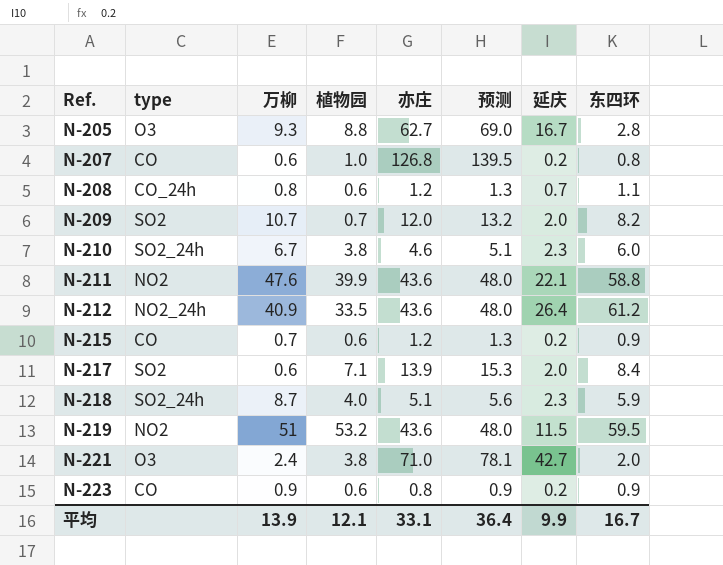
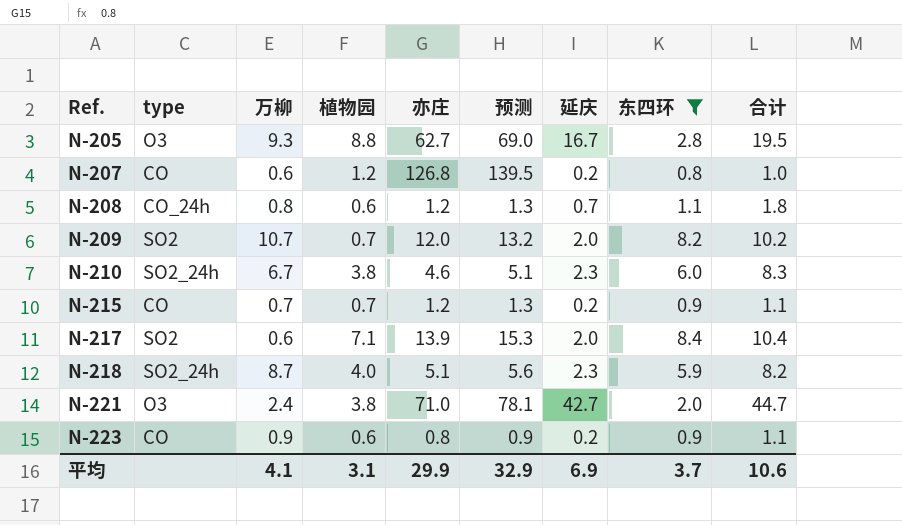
filter: none -> 东四环 <= 8.4
column 合计 | formula: none -> [延庆] + [东四环]
N-207 | 植物园: 1.0 -> 1.2
N-215 | 植物园: 0.6 -> 0.7
平均 | 万柳: 13.9 -> 4.1
平均 | 植物园: 12.1 -> 3.1
平均 | 亦庄: 33.1 -> 29.9
平均 | 预测: 36.4 -> 32.9
平均 | 延庆: 9.9 -> 6.9
平均 | 东四环: 16.7 -> 3.7

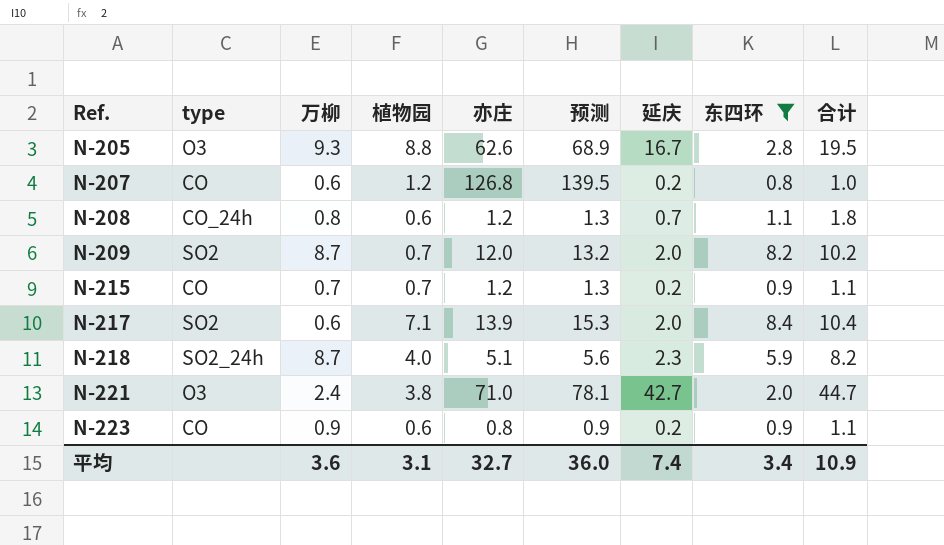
row N-210: SO2_24h | 6.7 | 3.8 | 4.6 | 5.1 | 2.3 | 6.0 | 8.3 -> none
N-205 | 亦庄: 62.7 -> 62.6
N-205 | 预测: 69.0 -> 68.9
N-209 | 万柳: 10.7 -> 8.7
平均 | 万柳: 4.1 -> 3.6
平均 | 亦庄: 29.9 -> 32.7
平均 | 预测: 32.9 -> 36.0
平均 | 延庆: 6.9 -> 7.4
平均 | 东四环: 3.7 -> 3.4
平均 | 合计: 10.6 -> 10.9

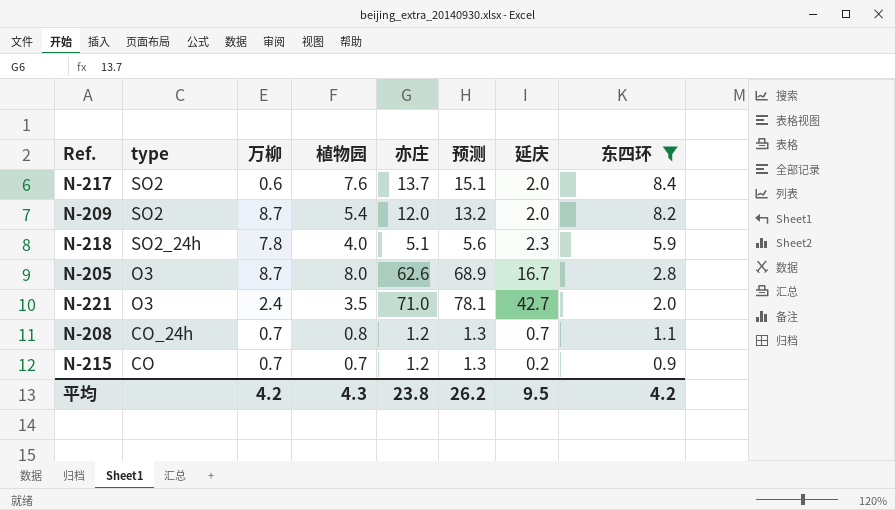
row order: Ref. ascending -> 东四环 descending
column 合计 | formula: [延庆] + [东四环] -> none
row N-207: CO | 0.6 | 1.2 | 126.8 | 139.5 | 0.2 | 0.8 | 1.0 -> none
row N-223: CO | 0.9 | 0.6 | 0.8 | 0.9 | 0.2 | 0.9 | 1.1 -> none
N-217 | 植物园: 7.1 -> 7.6
N-217 | 亦庄: 13.9 -> 13.7
N-217 | 预测: 15.3 -> 15.1
N-209 | 植物园: 0.7 -> 5.4
N-218 | 万柳: 8.7 -> 7.8
N-205 | 万柳: 9.3 -> 8.7
N-205 | 植物园: 8.8 -> 8.0
N-221 | 植物园: 3.8 -> 3.5
N-208 | 万柳: 0.8 -> 0.7
N-208 | 植物园: 0.6 -> 0.8
平均 | 万柳: 3.6 -> 4.2
平均 | 植物园: 3.1 -> 4.3
平均 | 亦庄: 32.7 -> 23.8
平均 | 预测: 36.0 -> 26.2
平均 | 延庆: 7.4 -> 9.5
平均 | 东四环: 3.4 -> 4.2

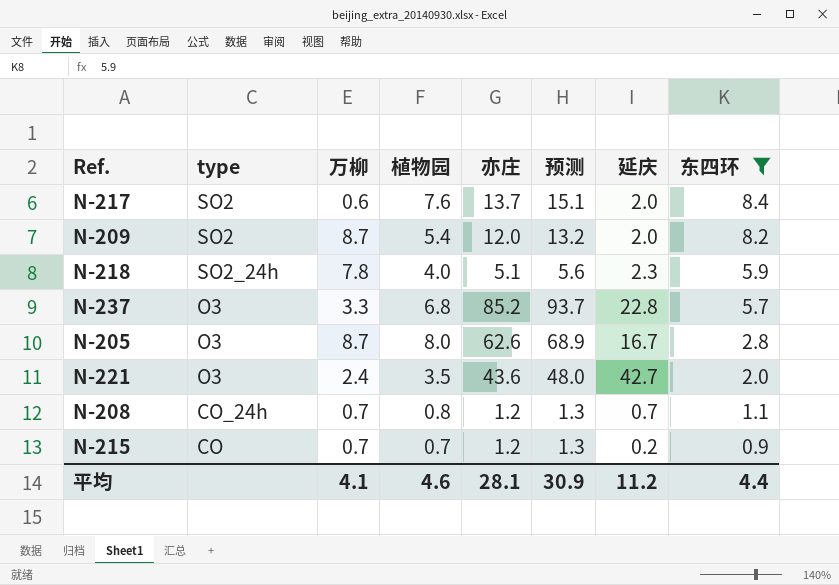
row N-237: none -> O3 | 3.3 | 6.8 | 85.2 | 93.7 | 22.8 | 5.7
N-221 | 亦庄: 71.0 -> 43.6
N-221 | 预测: 78.1 -> 48.0
平均 | 万柳: 4.2 -> 4.1
平均 | 植物园: 4.3 -> 4.6
平均 | 亦庄: 23.8 -> 28.1
平均 | 预测: 26.2 -> 30.9
平均 | 延庆: 9.5 -> 11.2
平均 | 东四环: 4.2 -> 4.4

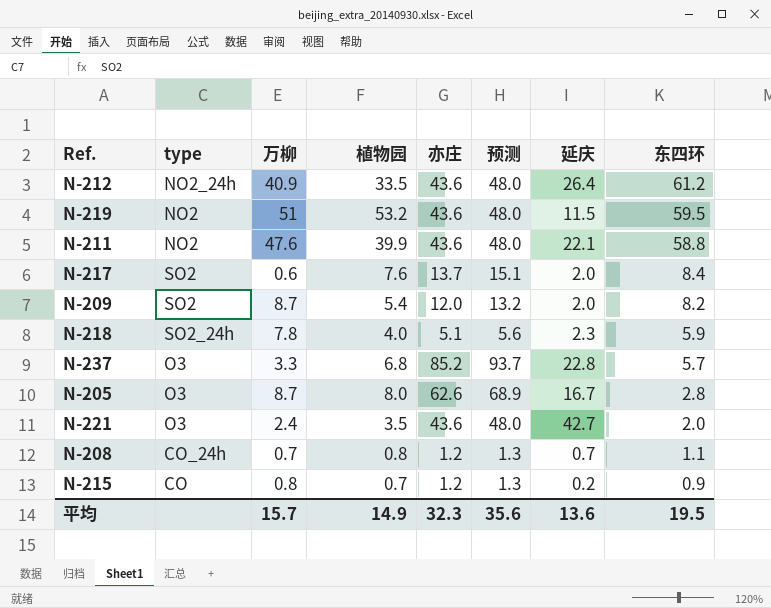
filter: 东四环 <= 8.4 -> none
N-215 | 万柳: 0.7 -> 0.8
平均 | 万柳: 4.1 -> 15.7
平均 | 植物园: 4.6 -> 14.9
平均 | 亦庄: 28.1 -> 32.3
平均 | 预测: 30.9 -> 35.6
平均 | 延庆: 11.2 -> 13.6
平均 | 东四环: 4.4 -> 19.5

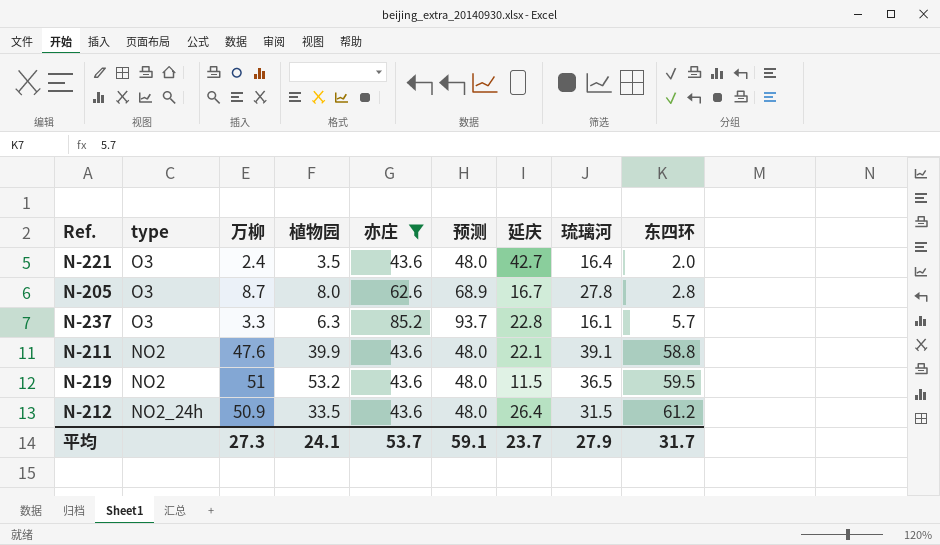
filter: none -> 亦庄 >= 43.6
row order: 东四环 descending -> 东四环 ascending
column 琉璃河 | position: none -> 8
N-237 | 植物园: 6.8 -> 6.3
N-212 | 万柳: 40.9 -> 50.9
平均 | 万柳: 15.7 -> 27.3
平均 | 植物园: 14.9 -> 24.1
平均 | 亦庄: 32.3 -> 53.7
平均 | 预测: 35.6 -> 59.1
平均 | 延庆: 13.6 -> 23.7
平均 | 东四环: 19.5 -> 31.7

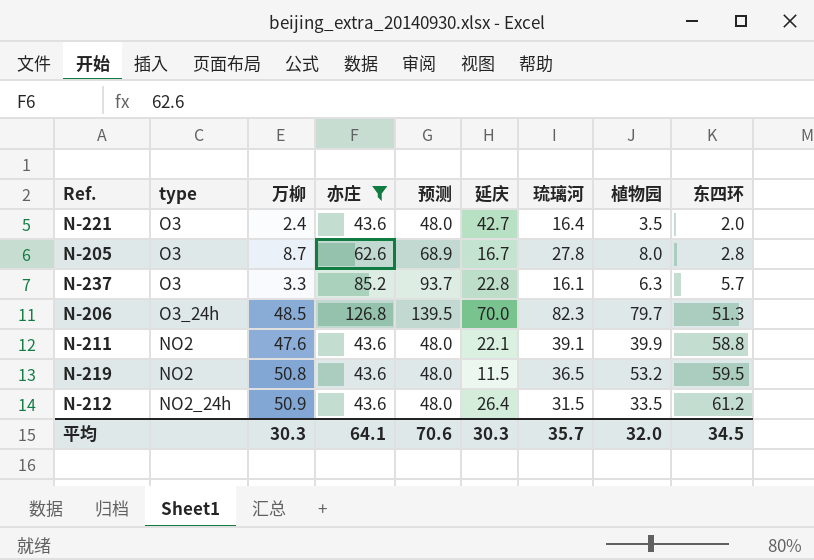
column 植物园 | position: 4 -> 8
row N-206: none -> O3_24h | 48.5 | 126.8 | 139.5 | 70.0 | 82.3 | 79.7 | 51.3
N-219 | 万柳: 51 -> 50.8
平均 | 万柳: 27.3 -> 30.3
平均 | 亦庄: 53.7 -> 64.1
平均 | 预测: 59.1 -> 70.6
平均 | 延庆: 23.7 -> 30.3
平均 | 琉璃河: 27.9 -> 35.7
平均 | 植物园: 24.1 -> 32.0
平均 | 东四环: 31.7 -> 34.5

